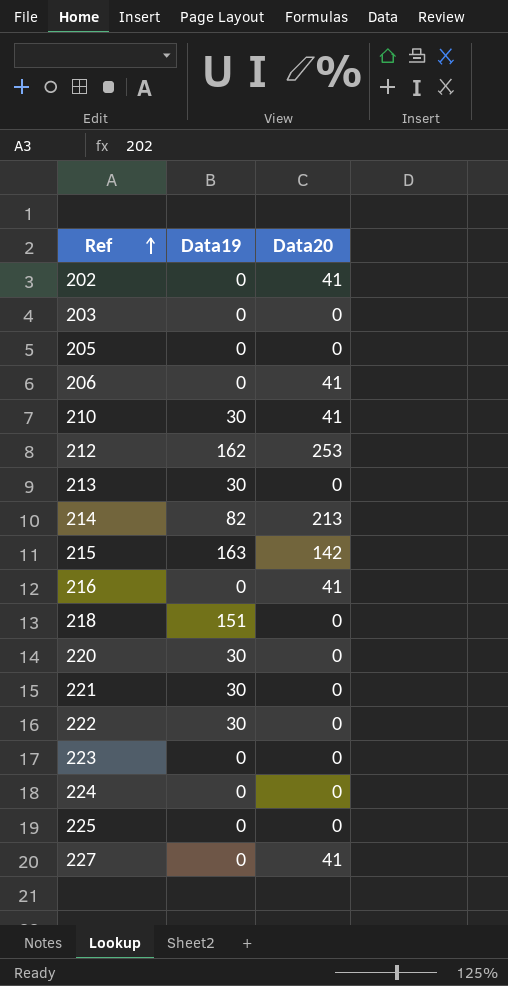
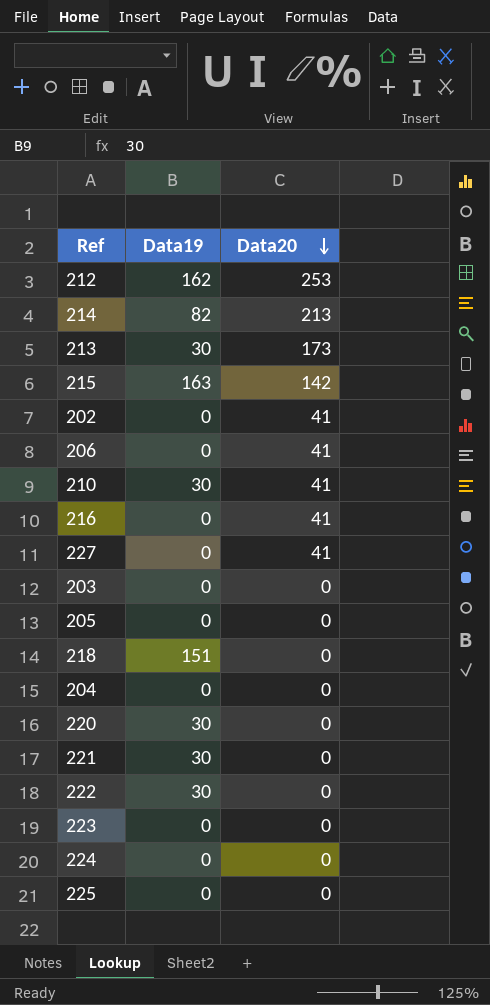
row order: Ref ascending -> Data20 descending
213 | Data20: 0 -> 173
row 204: none -> 0 | 0

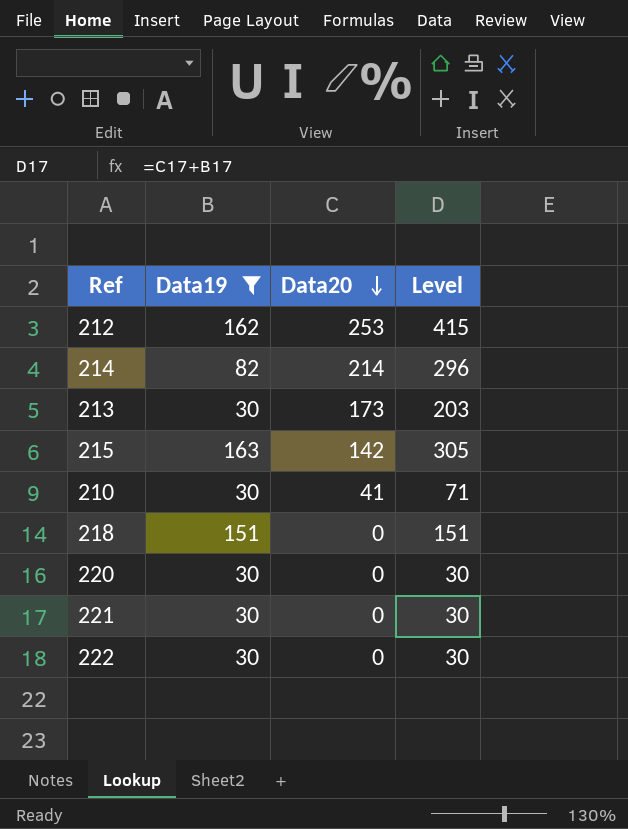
filter: none -> Data19 != 0
column Level | formula: none -> [Data19] + [Data20]
214 | Data20: 213 -> 214

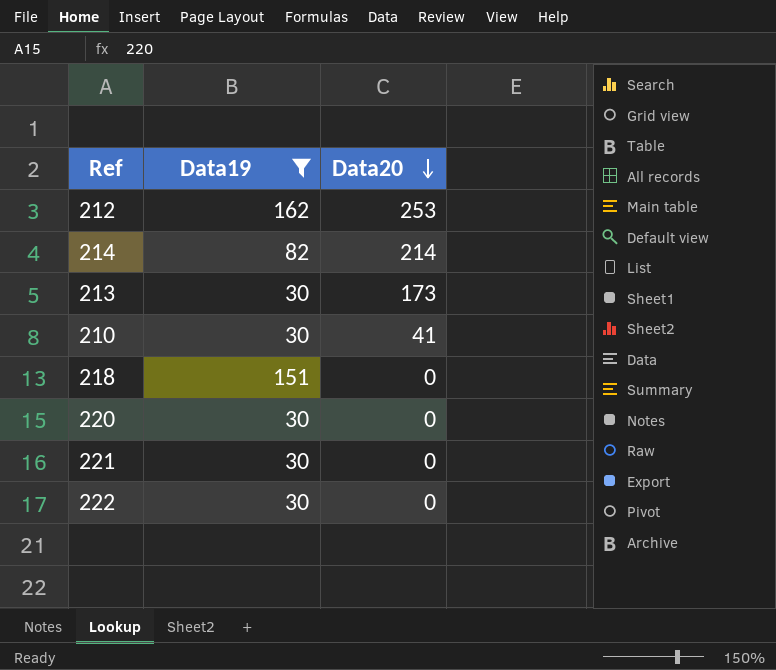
column Level | formula: [Data19] + [Data20] -> none
row 215: 163 | 142 | 305 -> none

